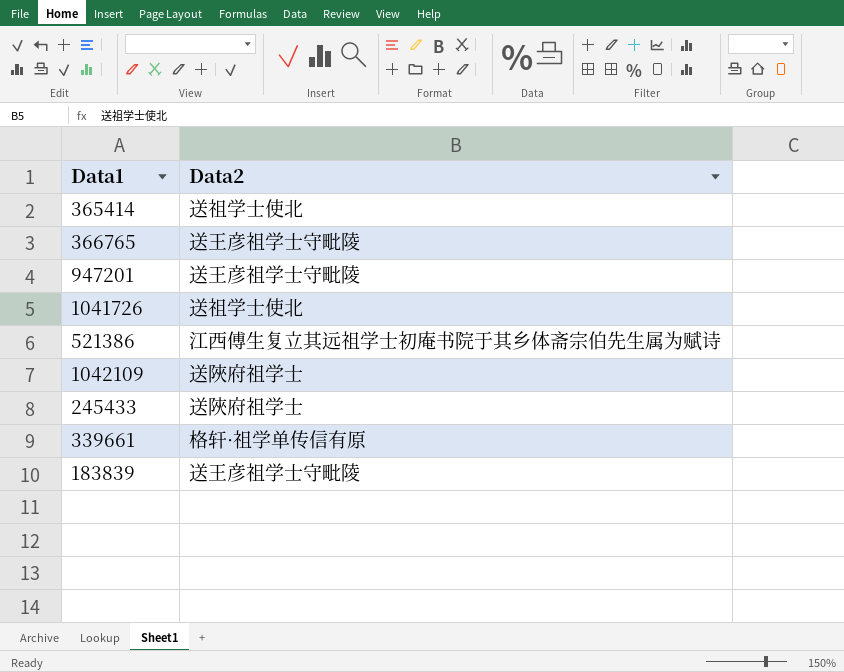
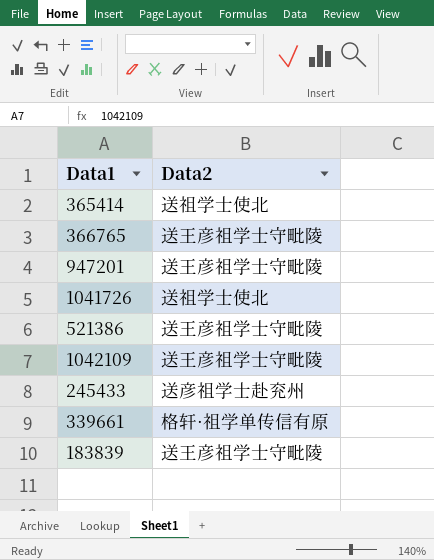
521386 | Data2: 江西傅生复立其远祖学士初庵书院于其乡体斋宗伯先生属为赋诗 -> 送王彦祖学士守毗陵
1042109 | Data2: 送陜府祖学士 -> 送王彦祖学士守毗陵
245433 | Data2: 送陜府祖学士 -> 送彦祖学士赴兖州

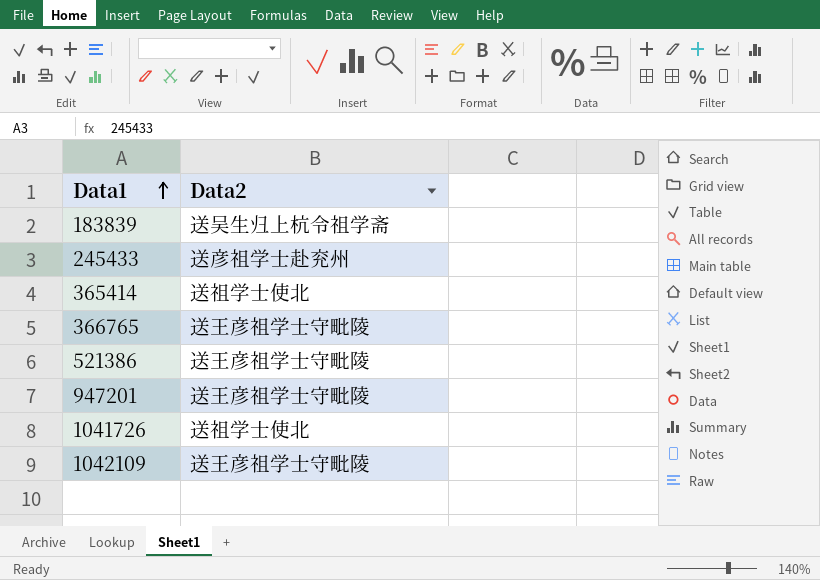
row order: none -> Data1 ascending
row 339661: 格轩·祖学单传信有原 -> none
183839 | Data2: 送王彦祖学士守毗陵 -> 送吴生归上杭令祖学斋

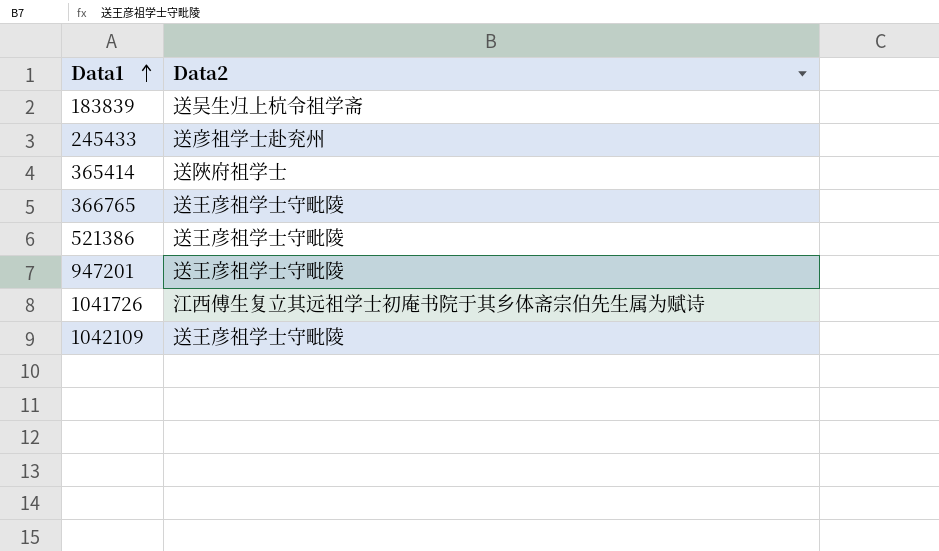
365414 | Data2: 送祖学士使北 -> 送陜府祖学士
1041726 | Data2: 送祖学士使北 -> 江西傅生复立其远祖学士初庵书院于其乡体斋宗伯先生属为赋诗

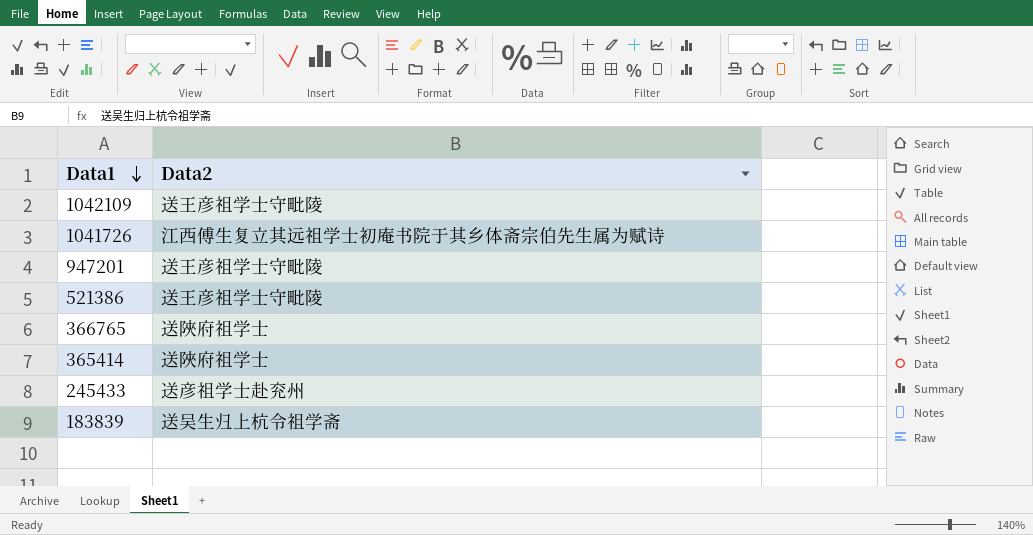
row order: Data1 ascending -> Data1 descending
366765 | Data2: 送王彦祖学士守毗陵 -> 送陜府祖学士

